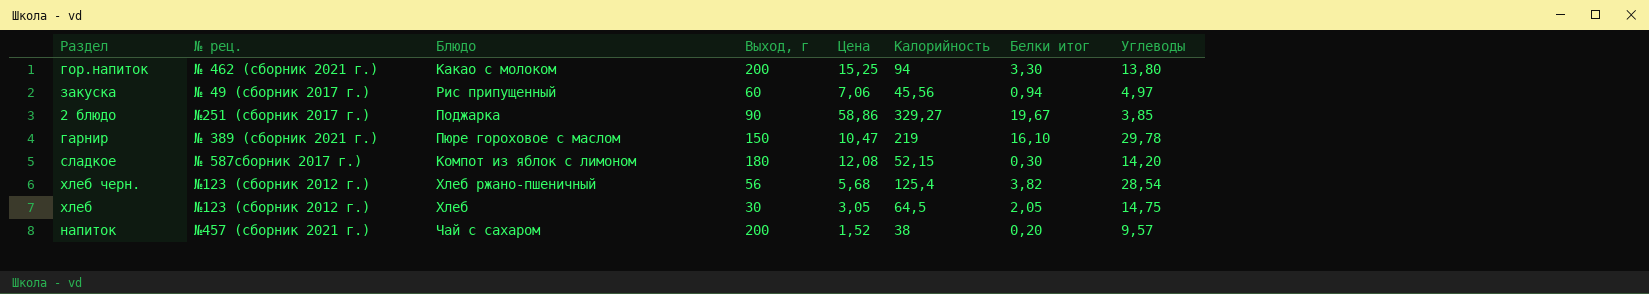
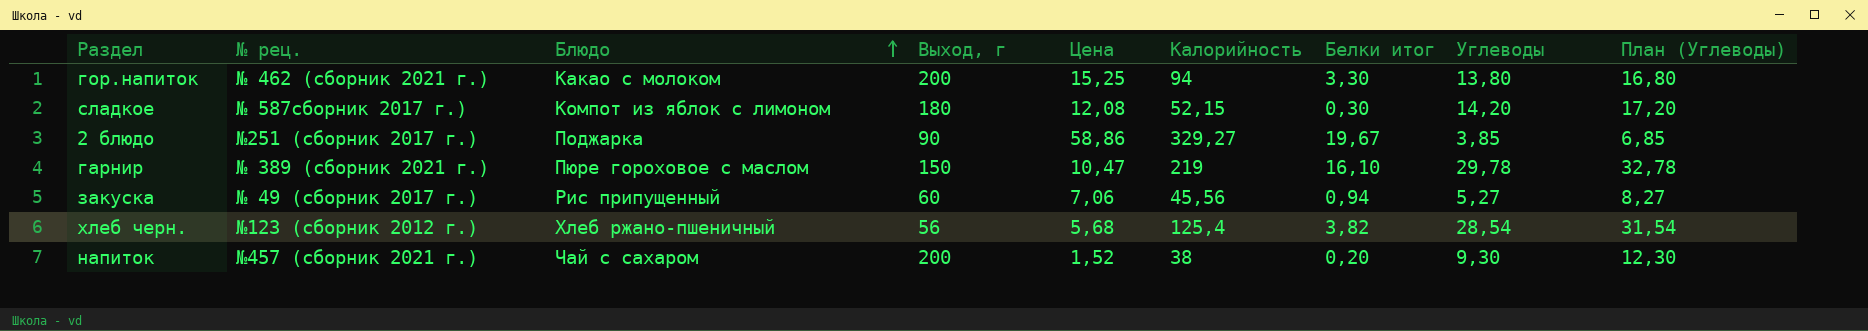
row order: none -> Блюдо ascending
column План (Углеводы) | formula: none -> [Углеводы] + 3
row хлеб: №123 (сборник 2012 г.) | Хлеб | 30 | 3,05 | 64,5 | 2,05 | 14,75 -> none
закуска | Углеводы: 4,97 -> 5,27
напиток | Углеводы: 9,57 -> 9,30

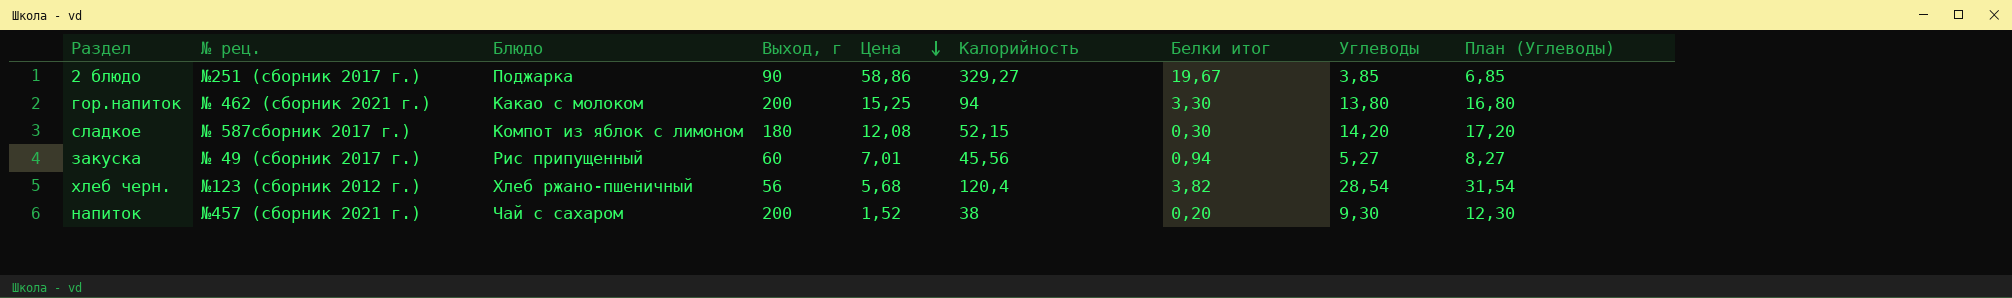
row order: Блюдо ascending -> Цена descending
row гарнир: № 389 (сборник 2021 г.) | Пюре гороховое с маслом | 150 | 10,47 | 219 | 16,10 | 29,78 | 32,78 -> none
закуска | Цена: 7,06 -> 7,01
хлеб черн. | Калорийность: 125,4 -> 120,4

